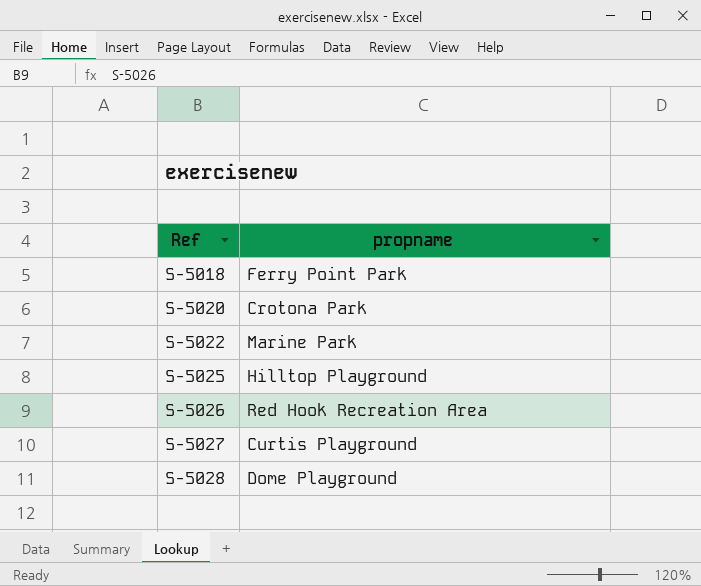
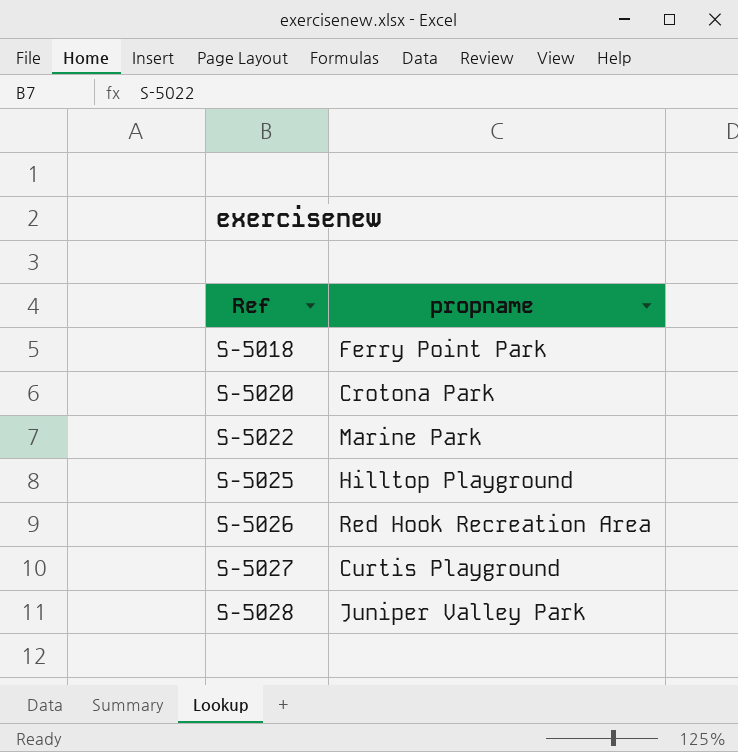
S-5028 | propname: Dome Playground -> Juniper Valley Park

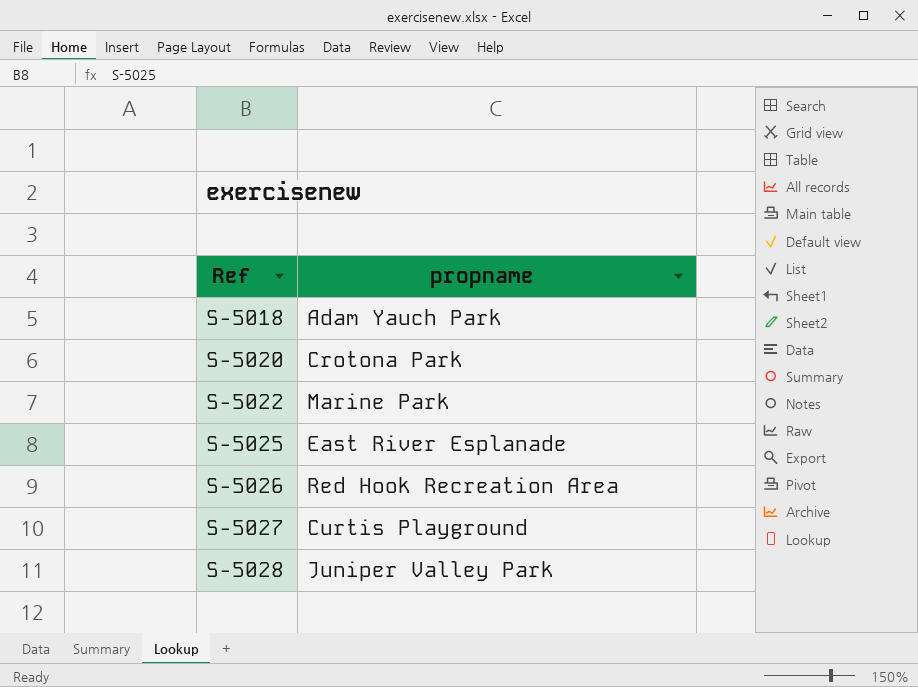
S-5018 | propname: Ferry Point Park -> Adam Yauch Park
S-5025 | propname: Hilltop Playground -> East River Esplanade

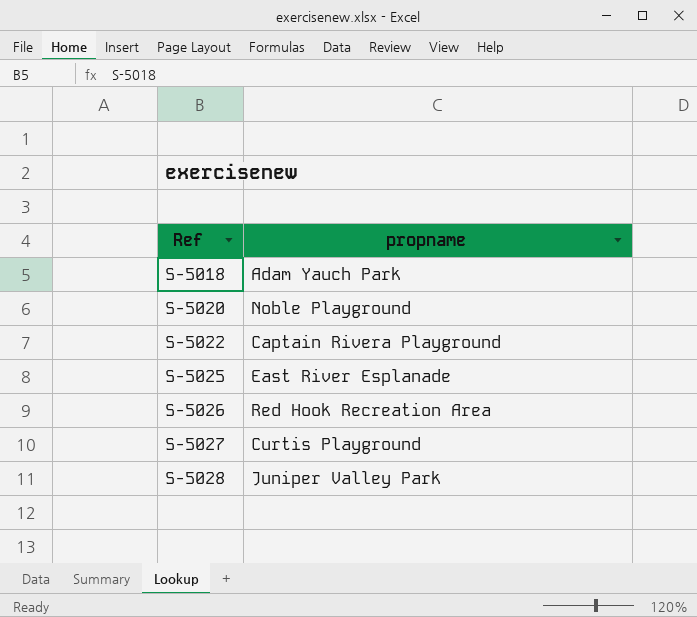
S-5020 | propname: Crotona Park -> Noble Playground
S-5022 | propname: Marine Park -> Captain Rivera Playground

